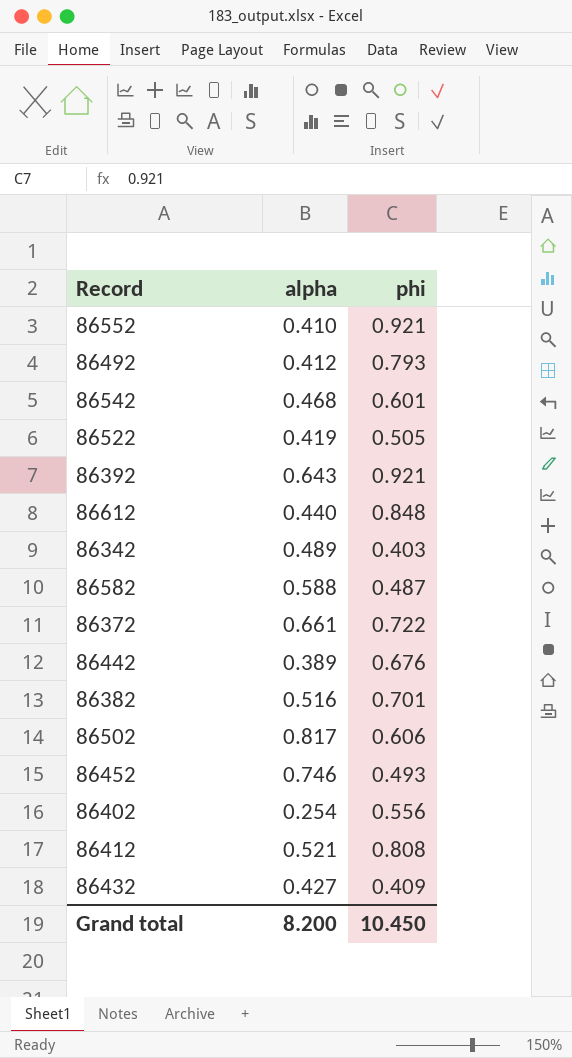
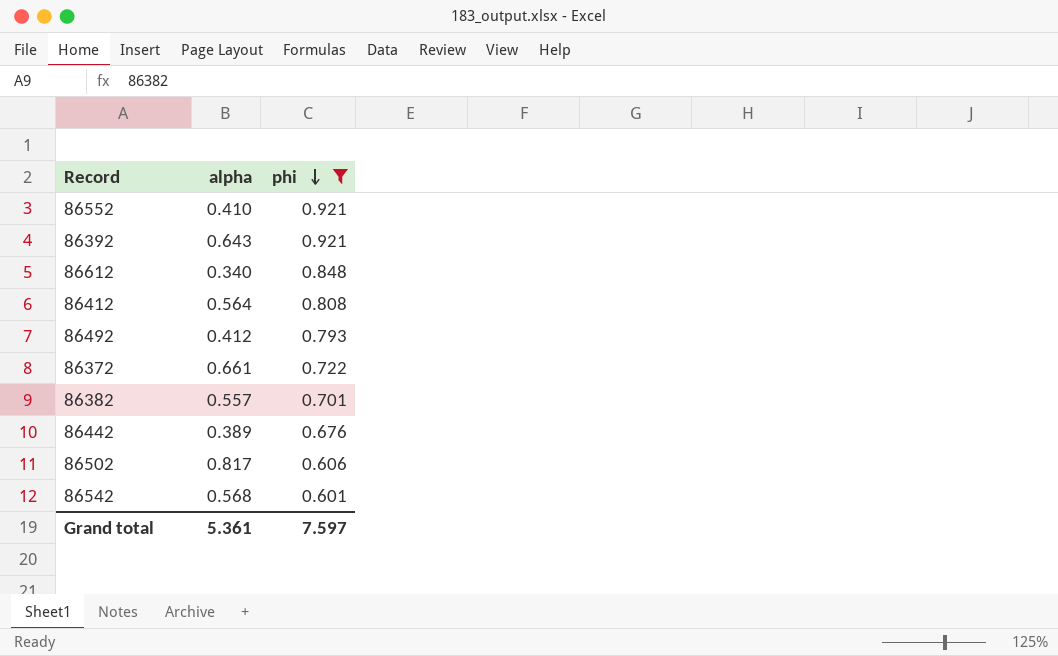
filter: none -> phi >= 0.601
row order: none -> phi descending
86612 | alpha: 0.440 -> 0.340
86412 | alpha: 0.521 -> 0.564
86382 | alpha: 0.516 -> 0.557
86542 | alpha: 0.468 -> 0.568
Grand total | alpha: 8.200 -> 5.361
Grand total | phi: 10.450 -> 7.597

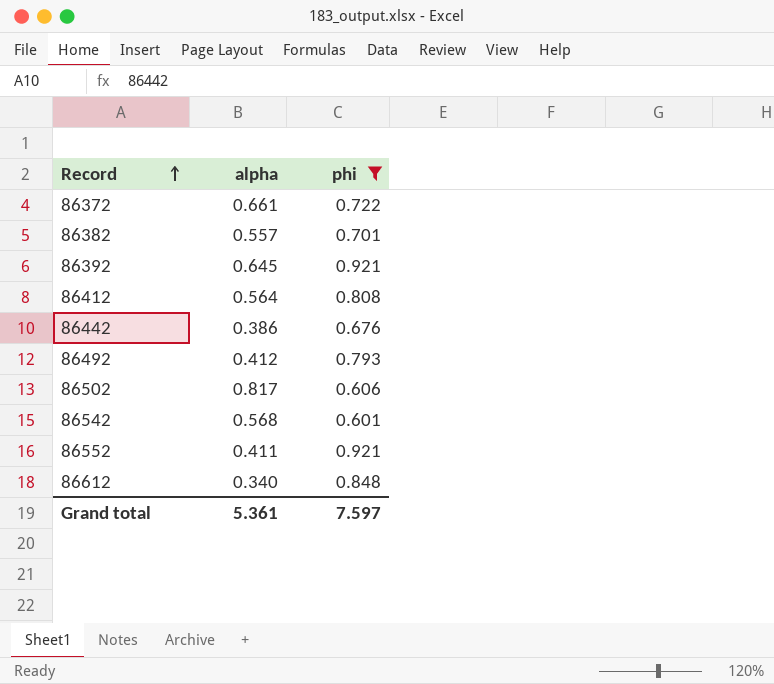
row order: phi descending -> Record ascending
86392 | alpha: 0.643 -> 0.645
86442 | alpha: 0.389 -> 0.386
86552 | alpha: 0.410 -> 0.411

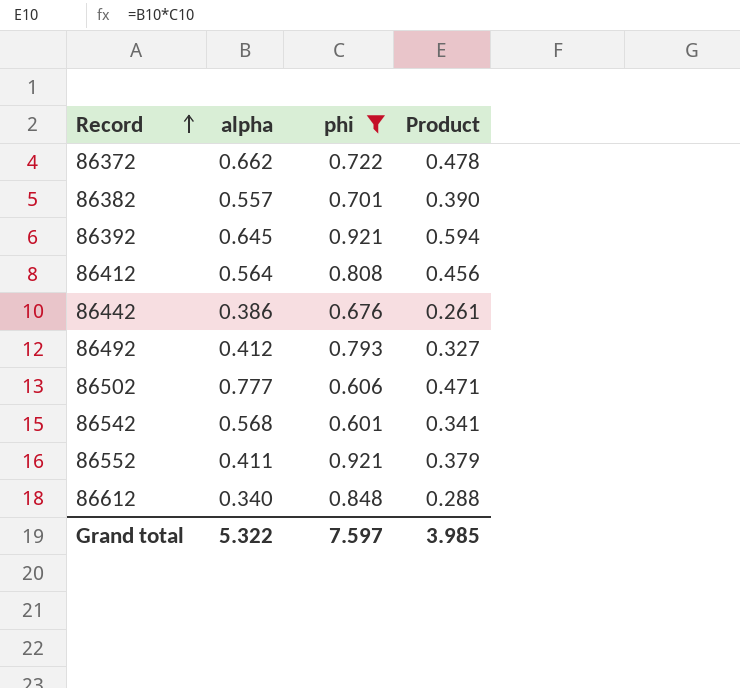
column Product | formula: none -> [alpha] * [phi]
86372 | alpha: 0.661 -> 0.662
86502 | alpha: 0.817 -> 0.777
Grand total | alpha: 5.361 -> 5.322

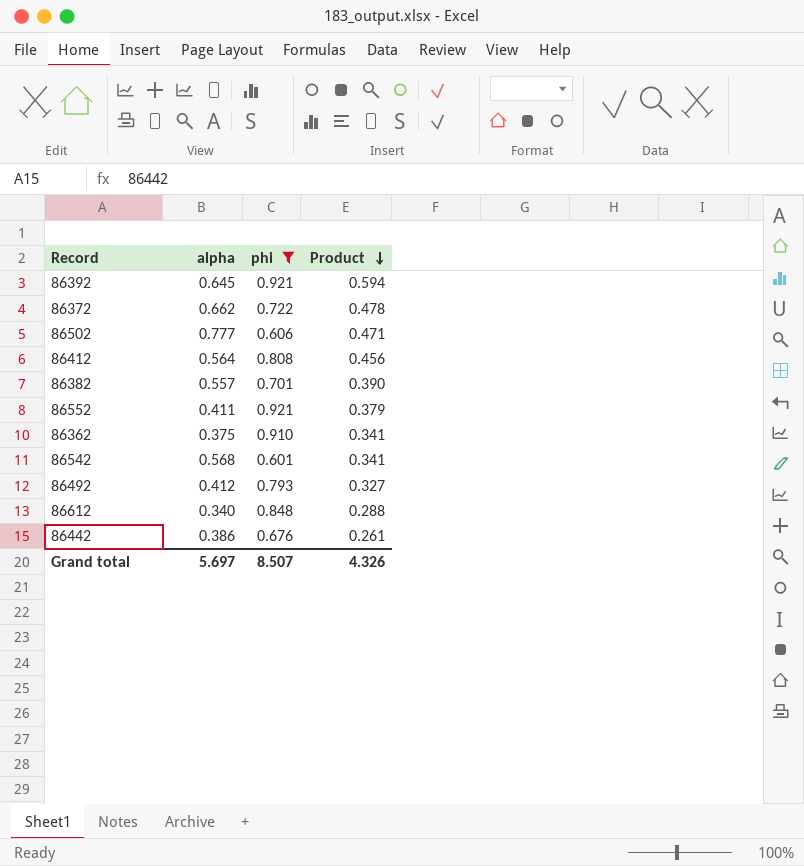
row order: Record ascending -> Product descending
row 86362: none -> 0.375 | 0.910 | 0.341
Grand total | alpha: 5.322 -> 5.697
Grand total | phi: 7.597 -> 8.507
Grand total | Product: 3.985 -> 4.326

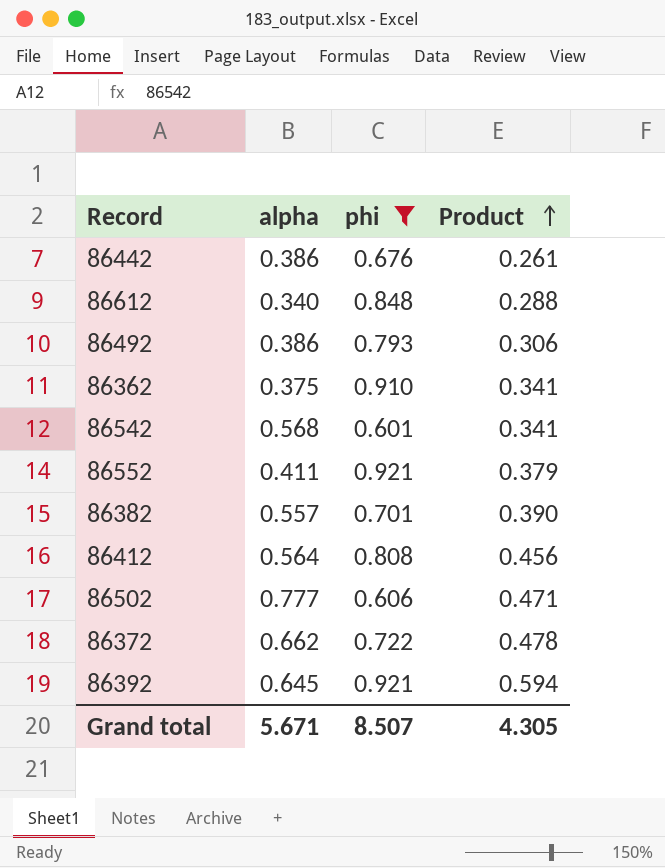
row order: Product descending -> Product ascending
86492 | alpha: 0.412 -> 0.386
86492 | Product: 0.327 -> 0.306
Grand total | alpha: 5.697 -> 5.671
Grand total | Product: 4.326 -> 4.305

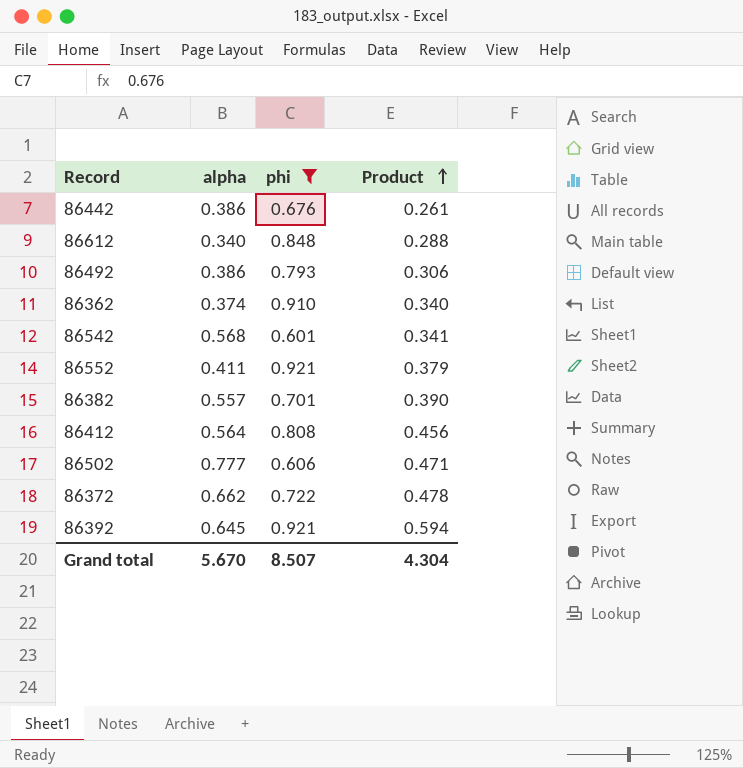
86362 | alpha: 0.375 -> 0.374
86362 | Product: 0.341 -> 0.340
Grand total | alpha: 5.671 -> 5.670
Grand total | Product: 4.305 -> 4.304

